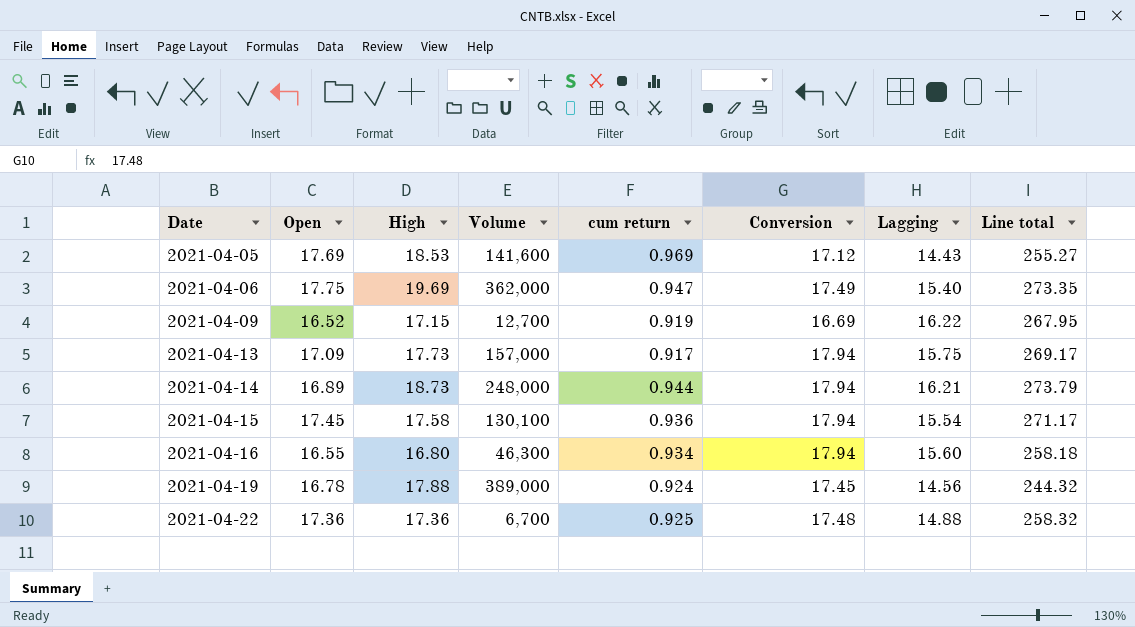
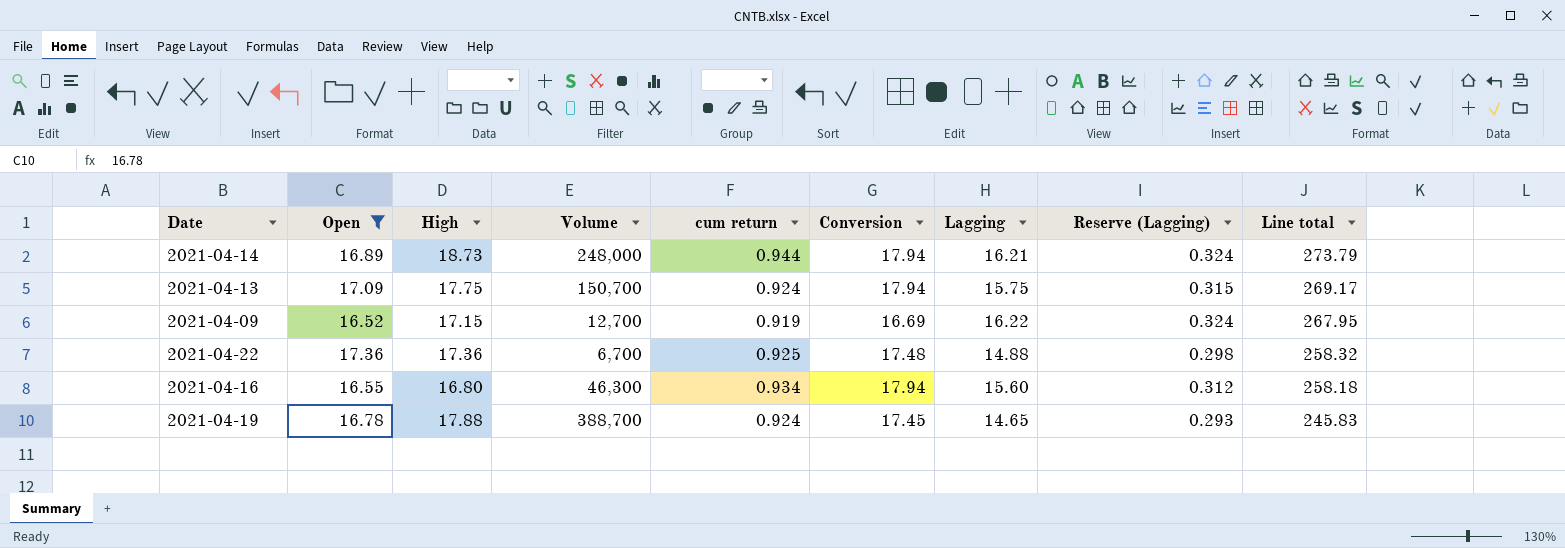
filter: none -> Open <= 17.36
row order: Date ascending -> Line total descending
column Reserve (Lagging) | formula: none -> [Lagging] * 0.02
2021-04-13 | High: 17.73 -> 17.75
2021-04-13 | Volume: 157,000 -> 150,700
2021-04-13 | cum return: 0.917 -> 0.924
2021-04-19 | Volume: 389,000 -> 388,700
2021-04-19 | Lagging: 14.56 -> 14.65
2021-04-19 | Line total: 244.32 -> 245.83

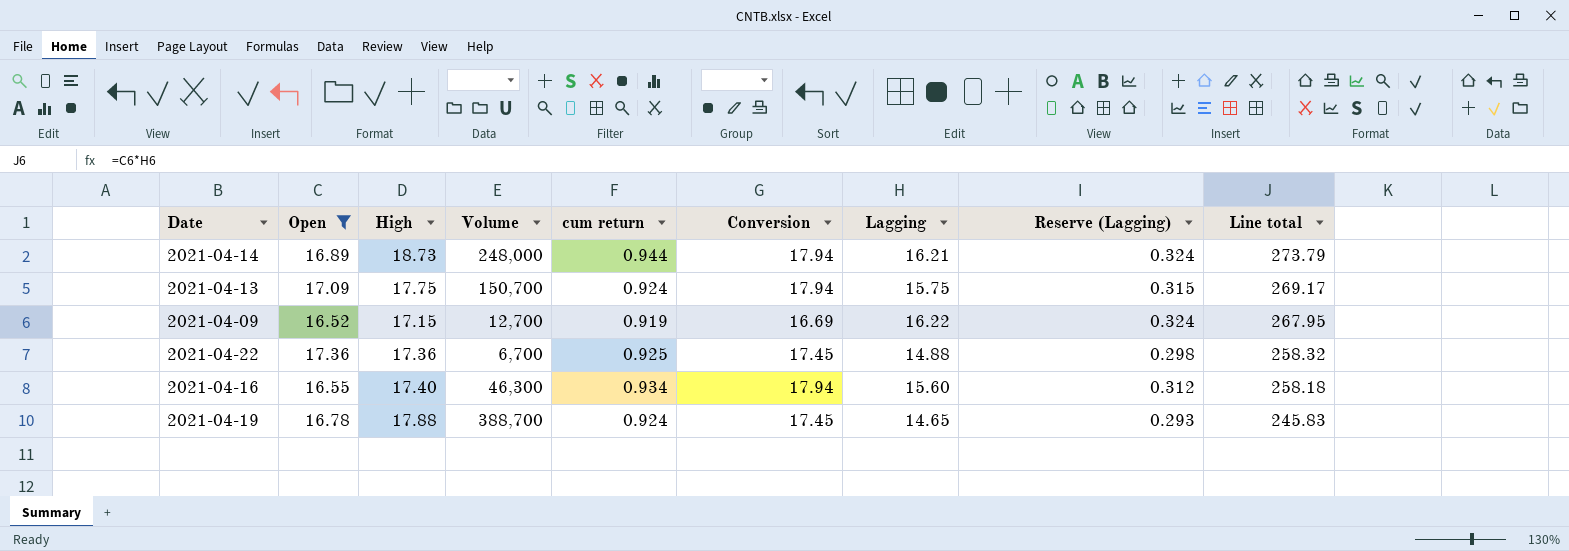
2021-04-22 | Conversion: 17.48 -> 17.45
2021-04-16 | High: 16.80 -> 17.40

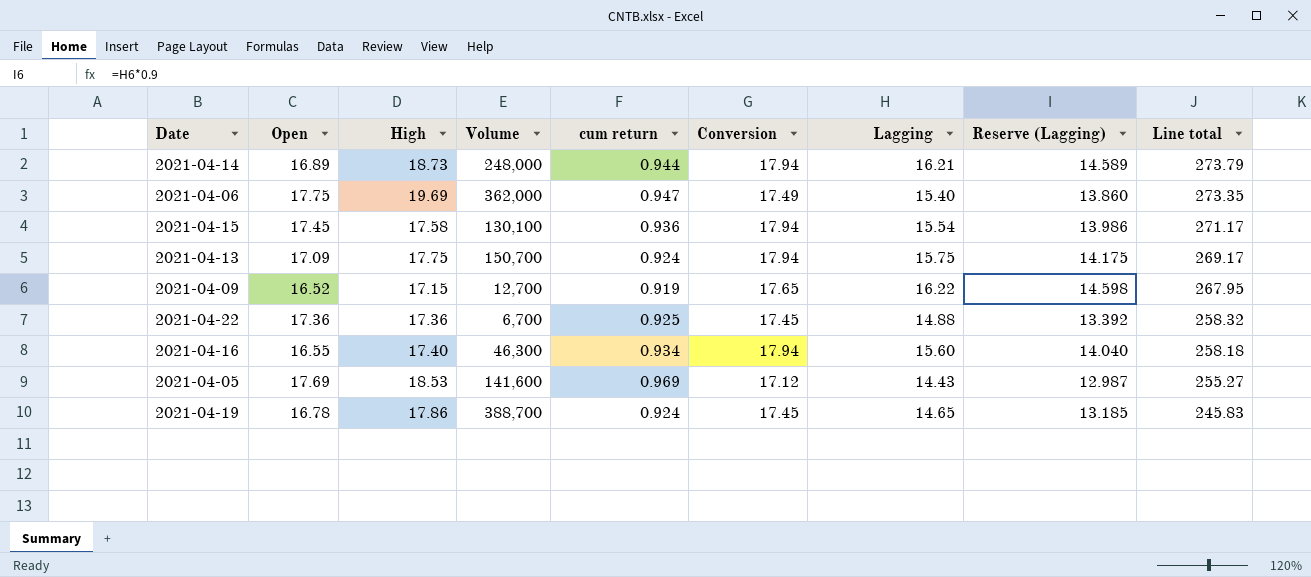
filter: Open <= 17.36 -> none
column Reserve (Lagging) | formula: [Lagging] * 0.02 -> [Lagging] * 0.9
2021-04-09 | Conversion: 16.69 -> 17.65
2021-04-19 | High: 17.88 -> 17.86

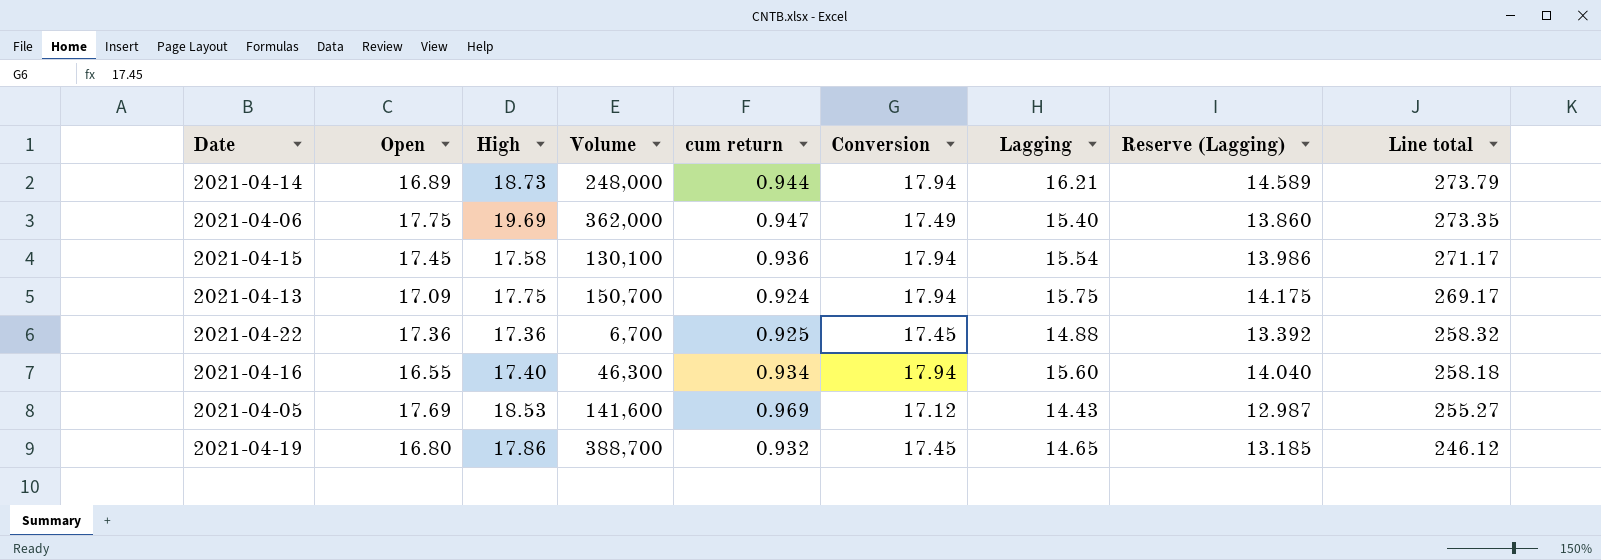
row 2021-04-09: 16.52 | 17.15 | 12,700 | 0.919 | 17.65 | 16.22 | 14.598 | 267.95 -> none
2021-04-19 | Open: 16.78 -> 16.80
2021-04-19 | cum return: 0.924 -> 0.932
2021-04-19 | Line total: 245.83 -> 246.12

